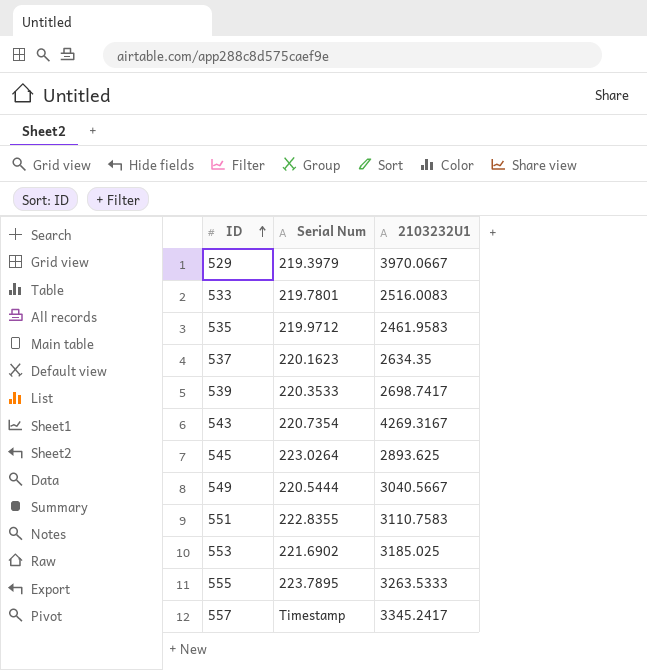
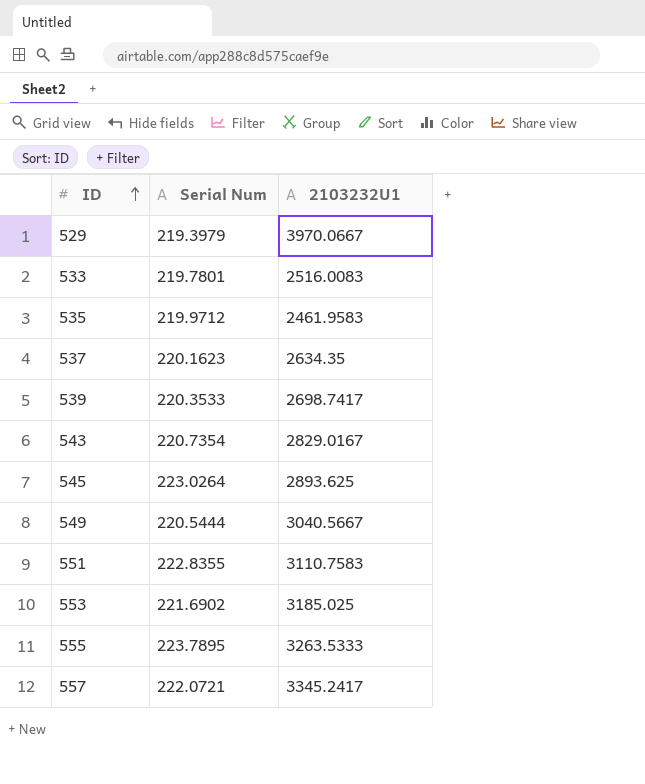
543 | 2103232U1: 4269.3167 -> 2829.0167
557 | Serial Num: Timestamp -> 222.0721

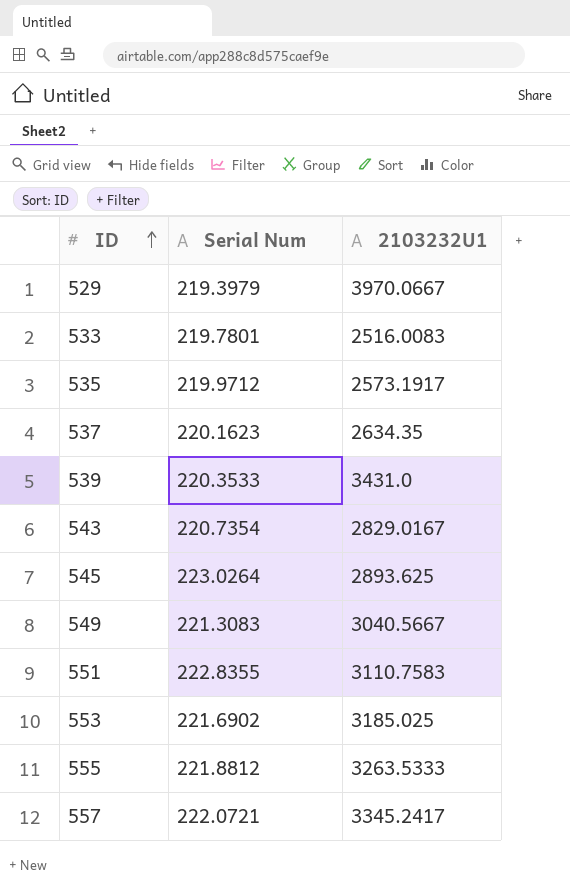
535 | 2103232U1: 2461.9583 -> 2573.1917
539 | 2103232U1: 2698.7417 -> 3431.0
549 | Serial Num: 220.5444 -> 221.3083
555 | Serial Num: 223.7895 -> 221.8812

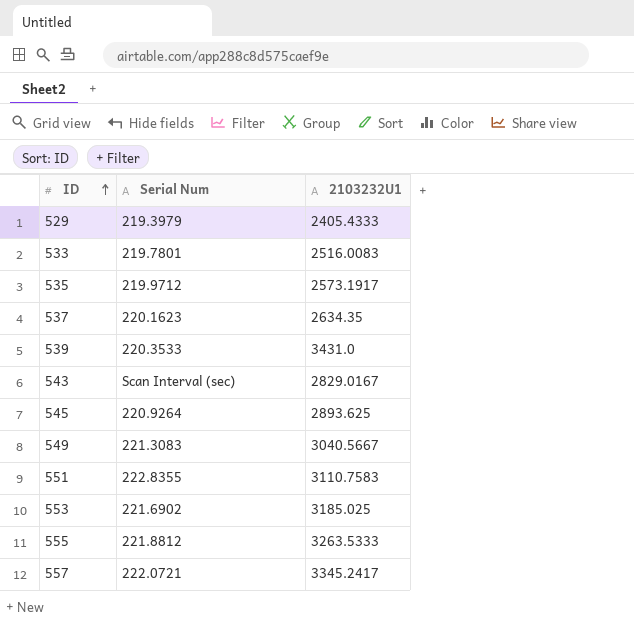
529 | 2103232U1: 3970.0667 -> 2405.4333
543 | Serial Num: 220.7354 -> Scan Interval (sec)
545 | Serial Num: 223.0264 -> 220.9264

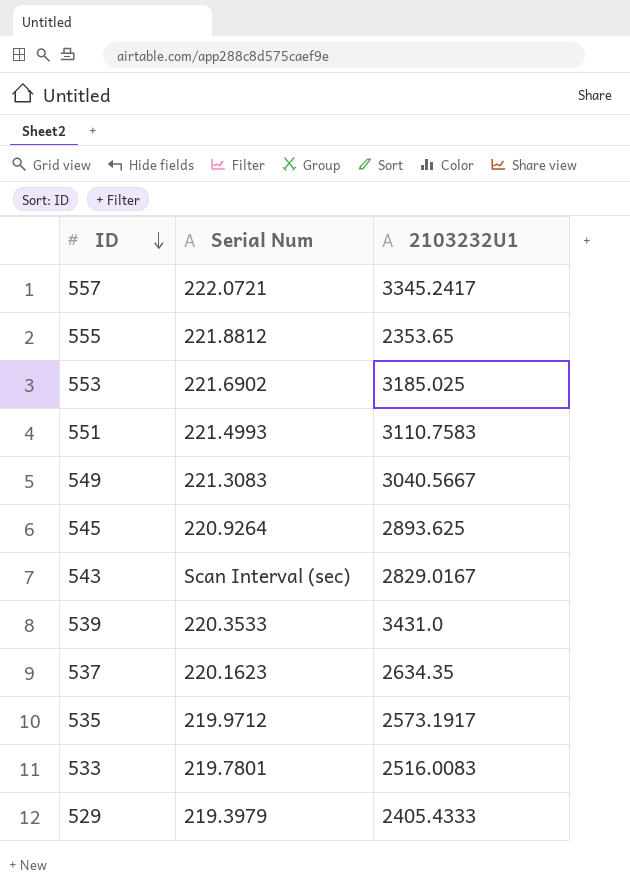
row order: ID ascending -> ID descending
555 | 2103232U1: 3263.5333 -> 2353.65
551 | Serial Num: 222.8355 -> 221.4993

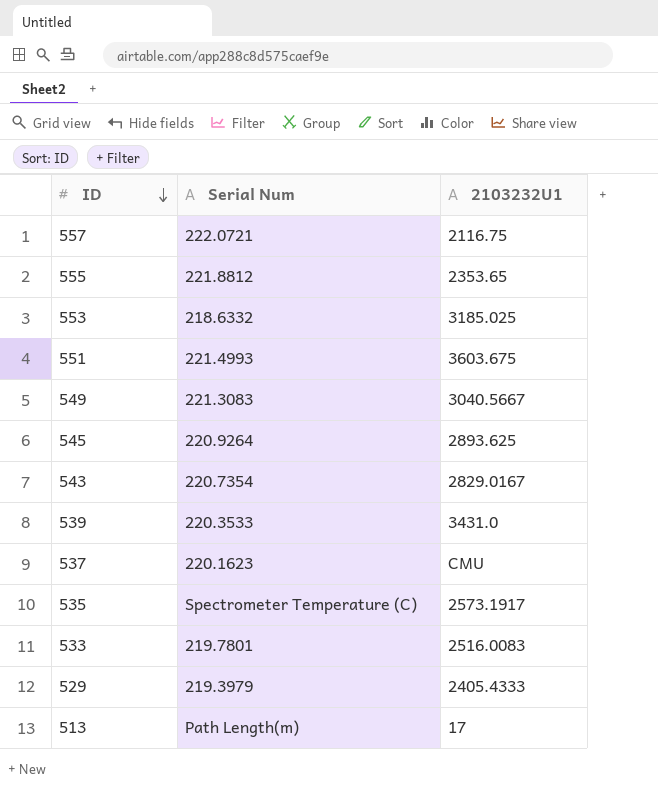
557 | 2103232U1: 3345.2417 -> 2116.75
553 | Serial Num: 221.6902 -> 218.6332
551 | 2103232U1: 3110.7583 -> 3603.675
543 | Serial Num: Scan Interval (sec) -> 220.7354
537 | 2103232U1: 2634.35 -> CMU
535 | Serial Num: 219.9712 -> Spectrometer Temperature (C)
row 513: none -> Path Length(m) | 17

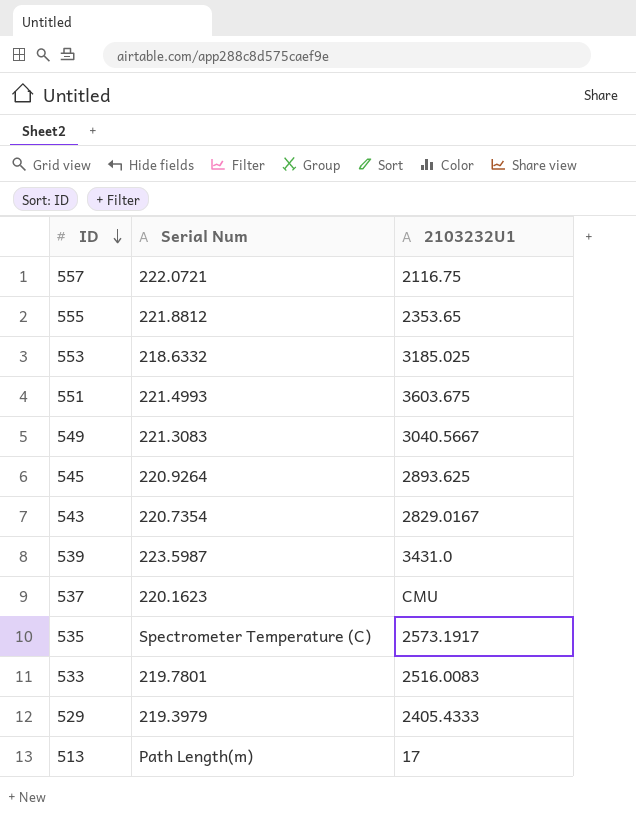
539 | Serial Num: 220.3533 -> 223.5987

